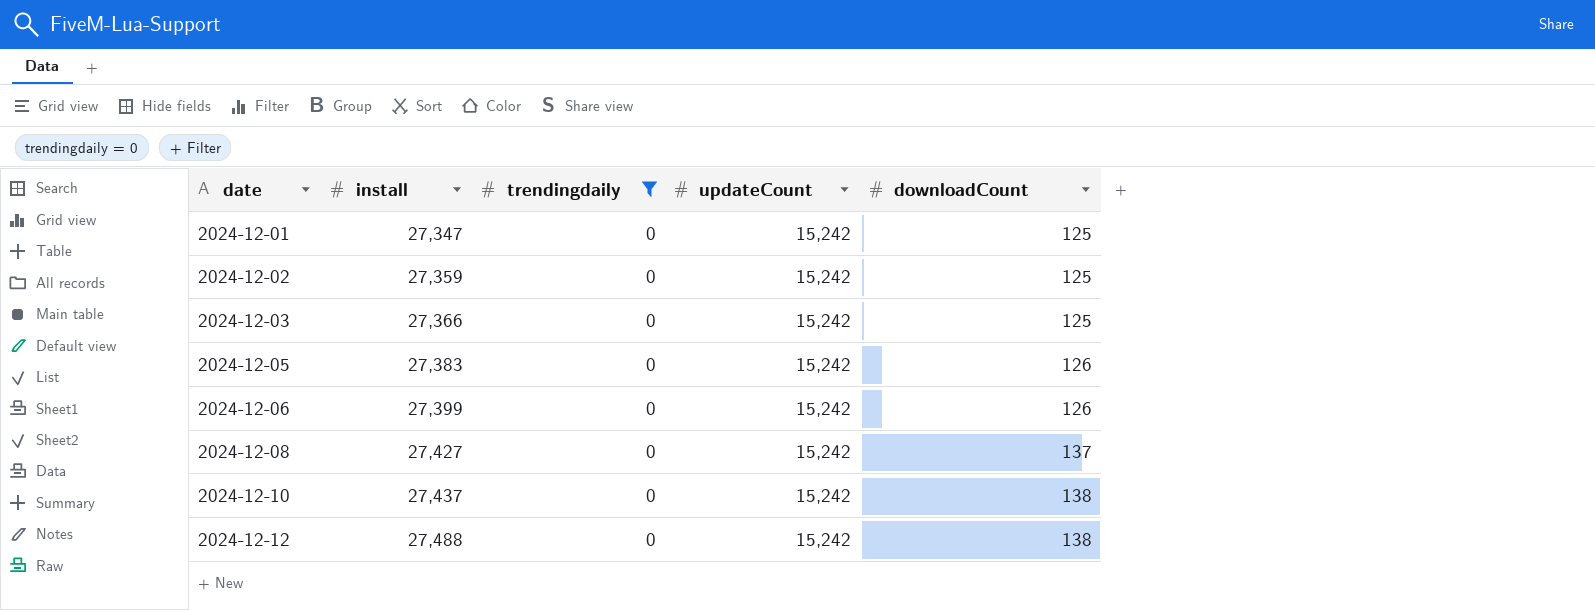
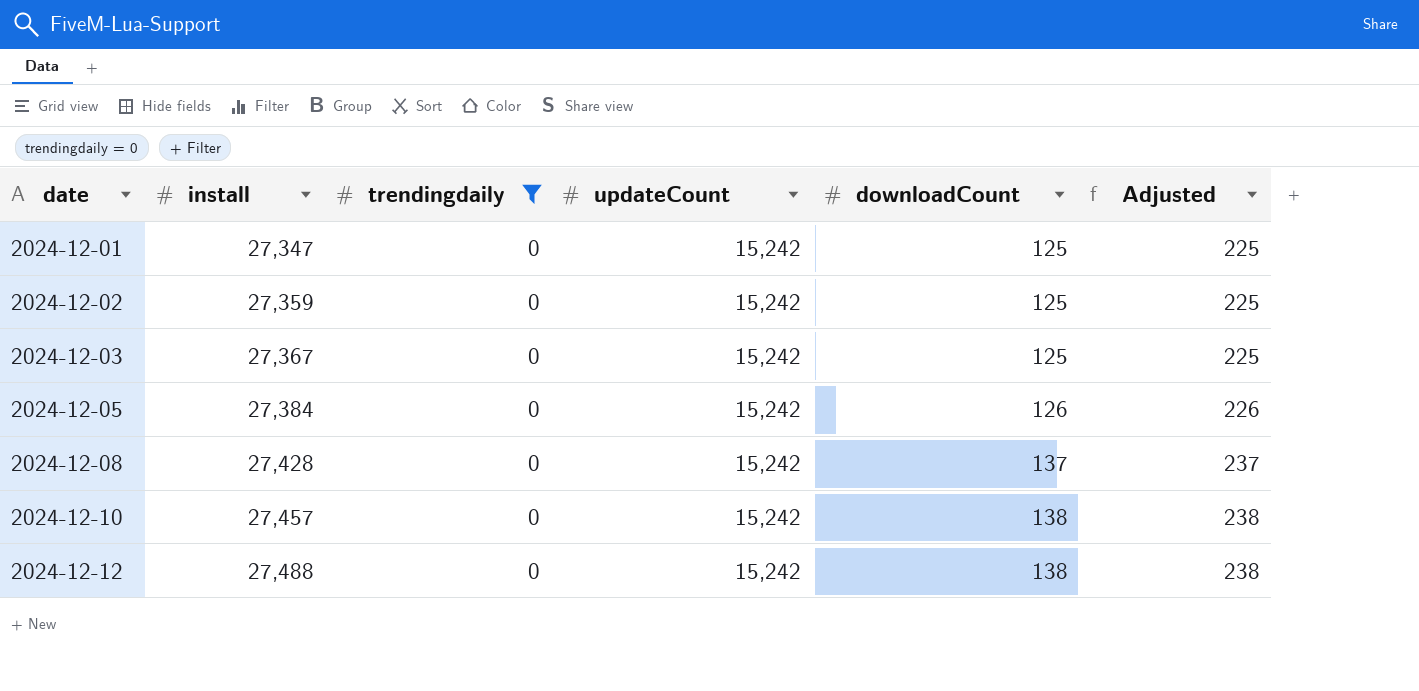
column Adjusted | formula: none -> [downloadCount] + 100
row 2024-12-06: 27,399 | 0 | 15,242 | 126 -> none
2024-12-03 | install: 27,366 -> 27,367
2024-12-05 | install: 27,383 -> 27,384
2024-12-08 | install: 27,427 -> 27,428
2024-12-10 | install: 27,437 -> 27,457

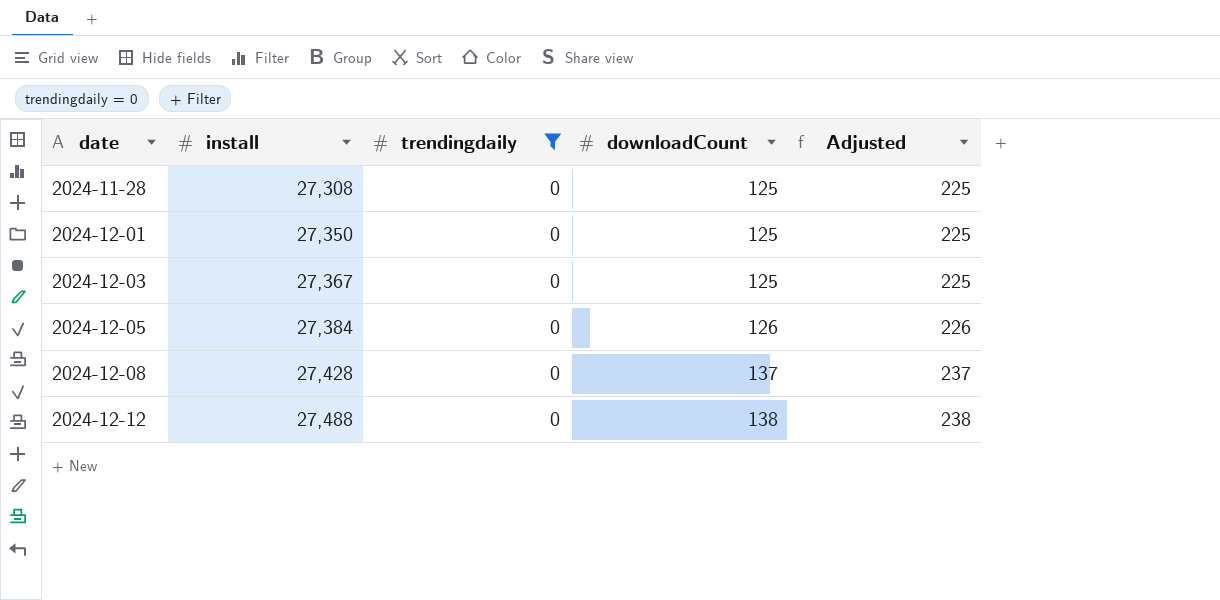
column updateCount | position: 4 -> none
row 2024-12-02: 27,359 | 0 | 15,242 | 125 | 225 -> none
row 2024-12-10: 27,457 | 0 | 15,242 | 138 | 238 -> none
row 2024-11-28: none -> 27,308 | 0 | 125 | 225
2024-12-01 | install: 27,347 -> 27,350

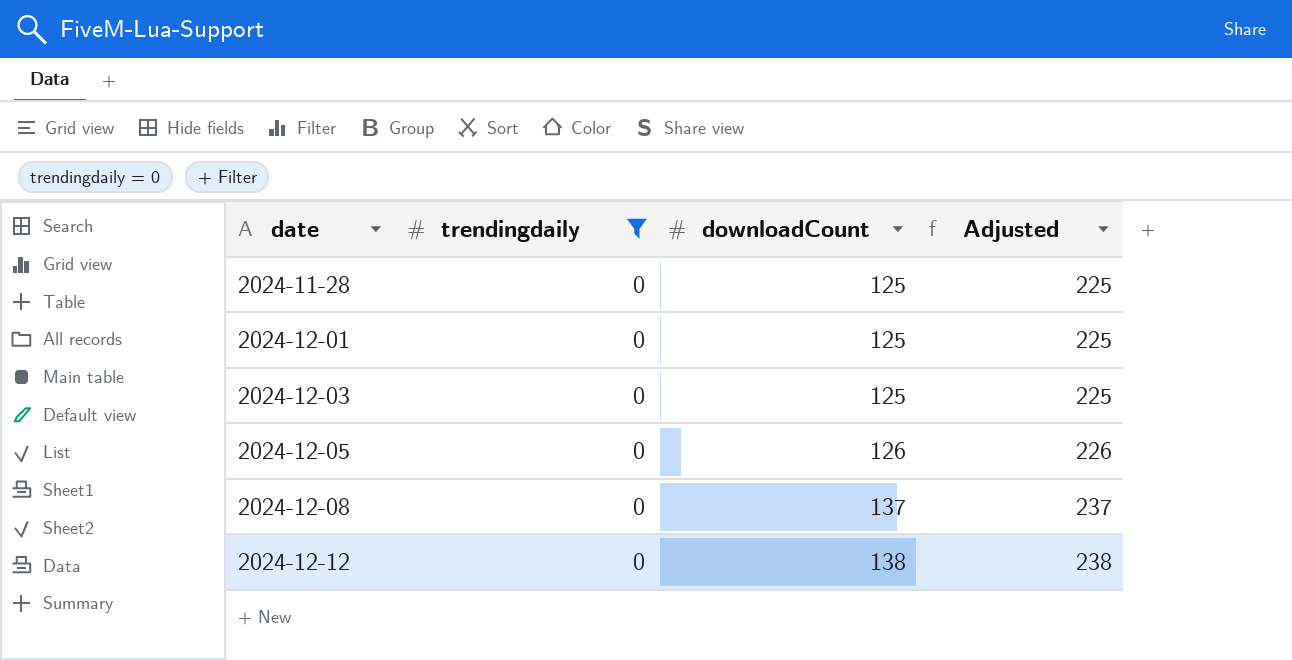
column install | position: 2 -> none

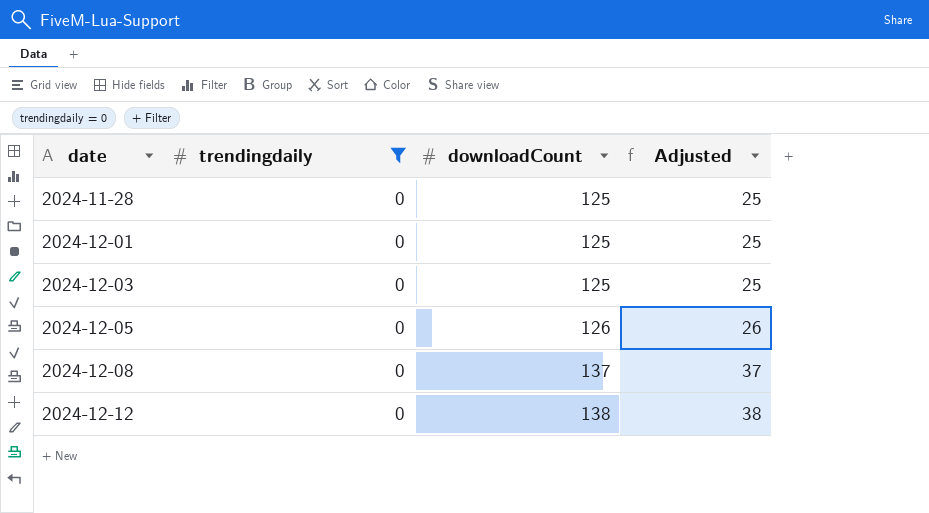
column Adjusted | formula: [downloadCount] + 100 -> [downloadCount] - 100

